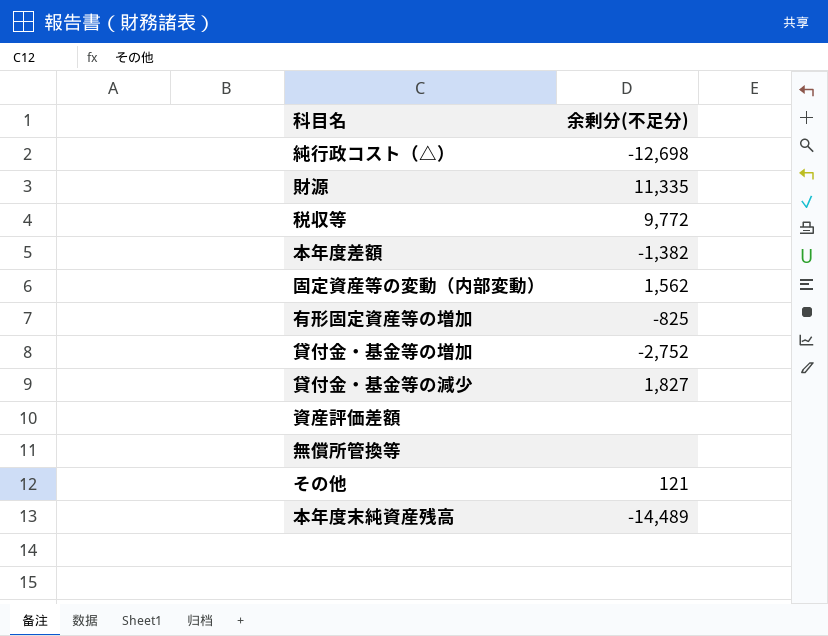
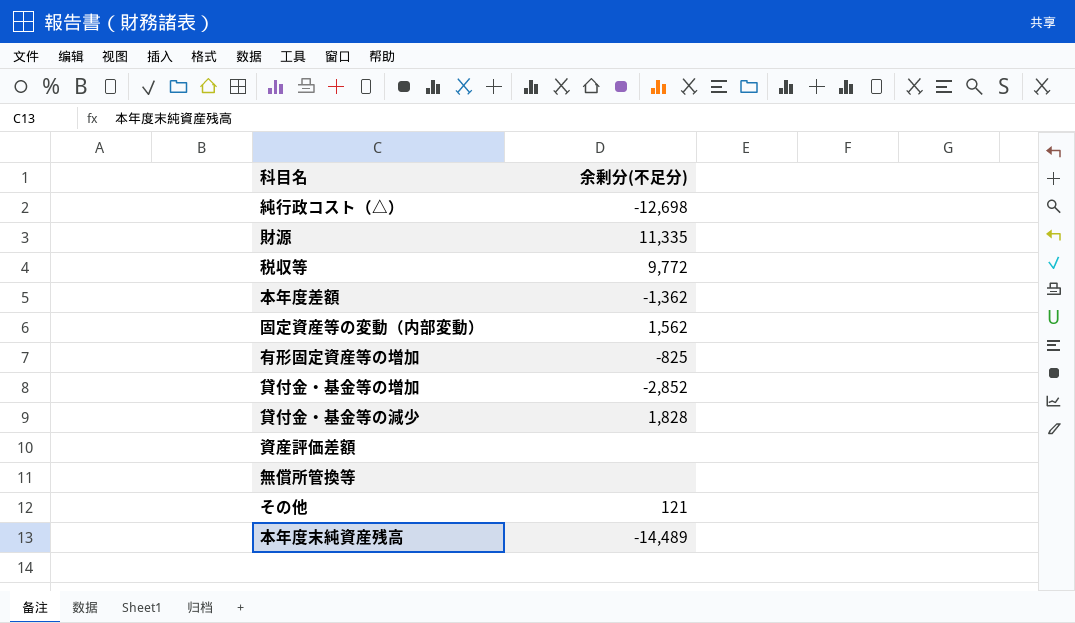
本年度差額 | 余剰分(不足分): -1,382 -> -1,362
貸付金・基金等の増加 | 余剰分(不足分): -2,752 -> -2,852
貸付金・基金等の減少 | 余剰分(不足分): 1,827 -> 1,828

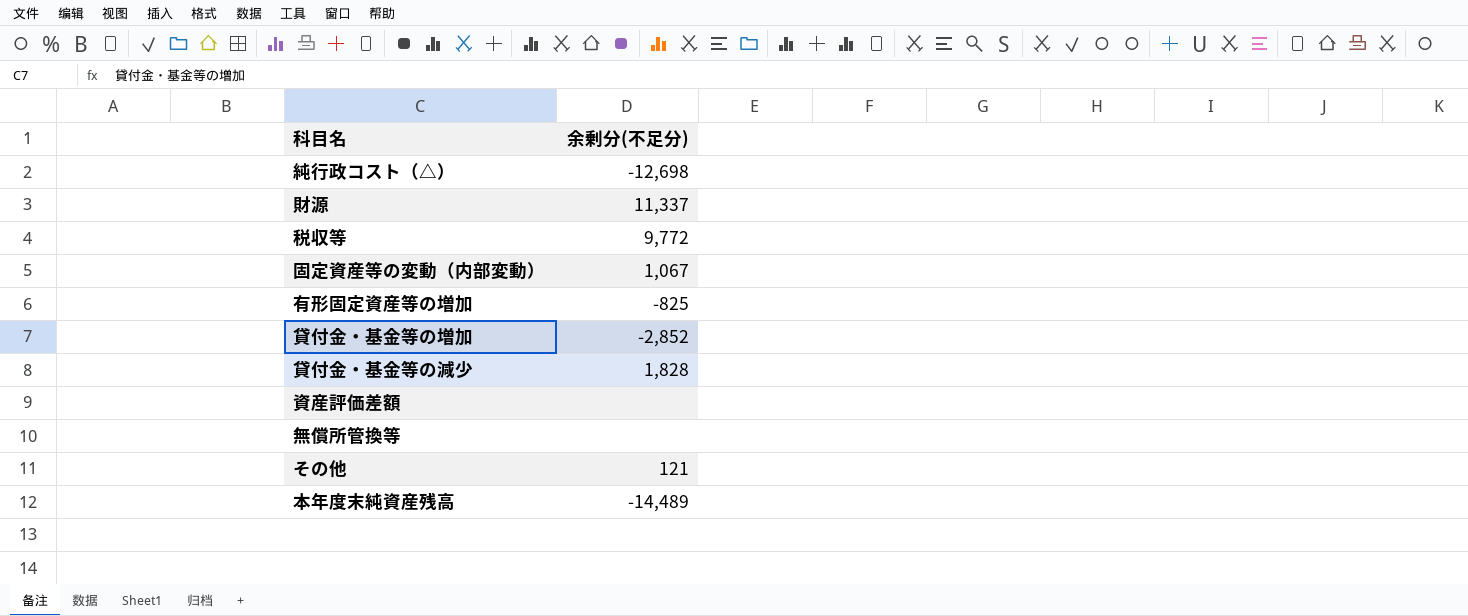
row 本年度差額: -1,362 -> none
財源 | 余剰分(不足分): 11,335 -> 11,337
固定資産等の変動（内部変動） | 余剰分(不足分): 1,562 -> 1,067

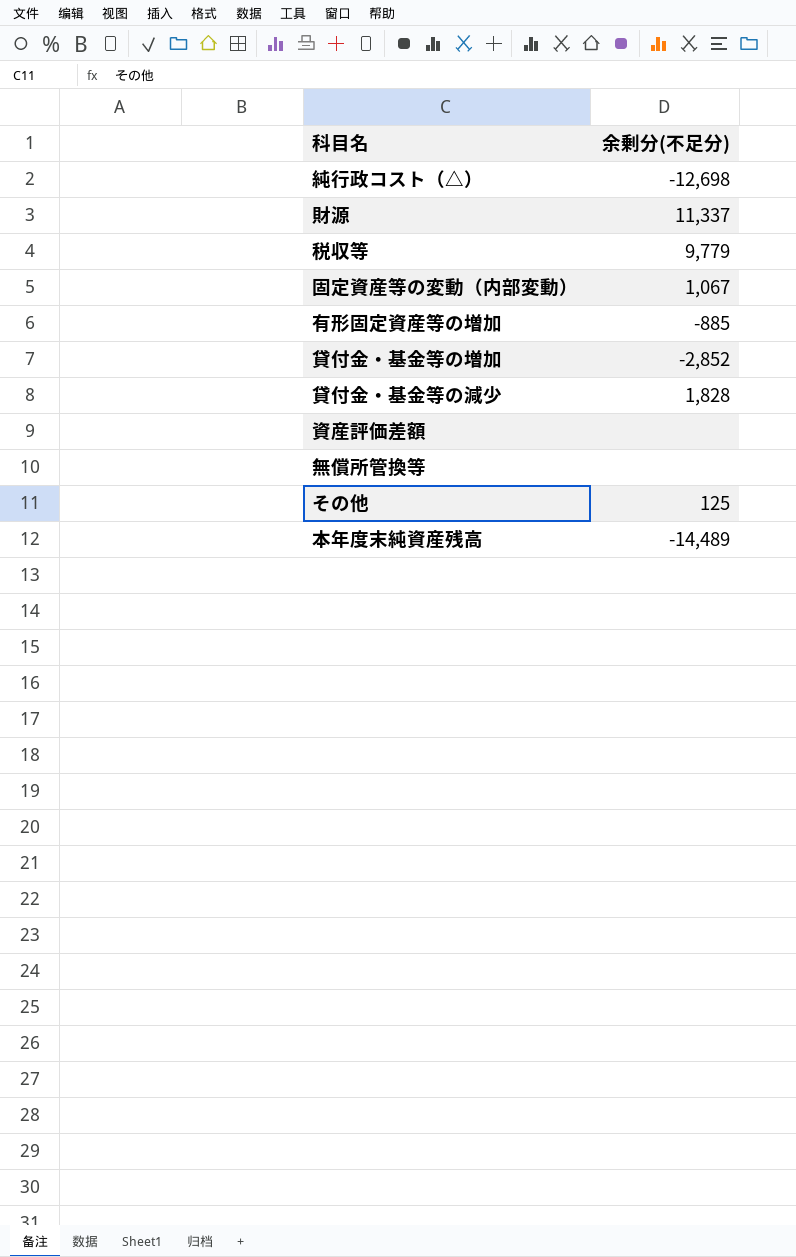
税収等 | 余剰分(不足分): 9,772 -> 9,779
有形固定資産等の増加 | 余剰分(不足分): -825 -> -885
その他 | 余剰分(不足分): 121 -> 125

